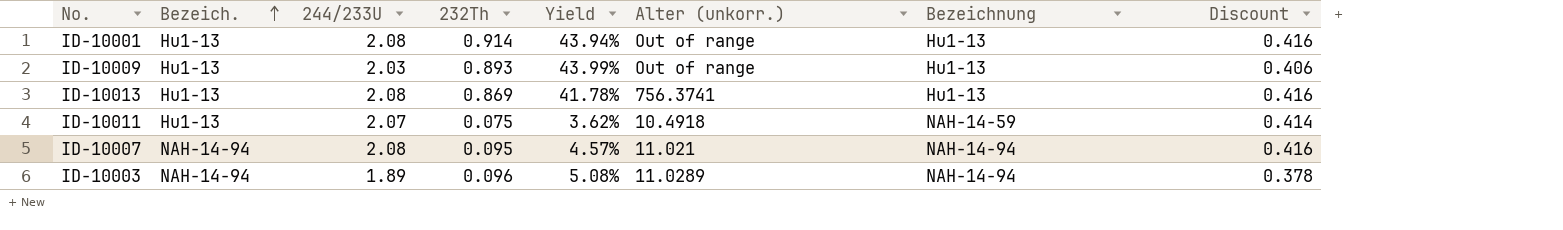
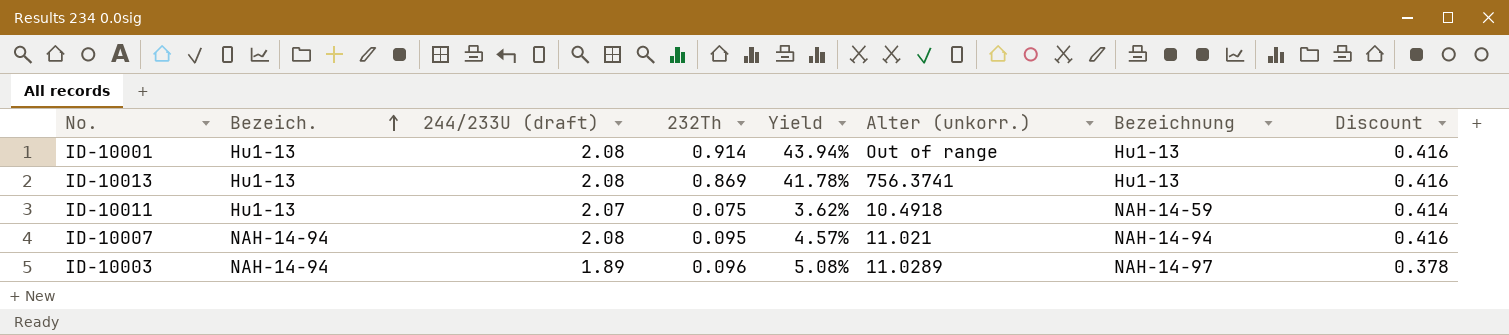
column name: 244/233U -> 244/233U (draft)
row ID-10009: Hu1-13 | 2.03 | 0.893 | 43.99% | Out of range | Hu1-13 | 0.406 -> none
ID-10003 | Bezeichnung: NAH-14-94 -> NAH-14-97

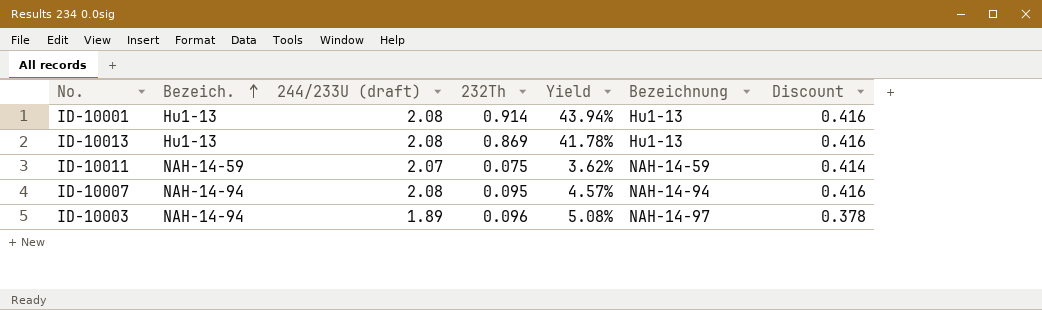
column Alter (unkorr.) | position: 6 -> none
ID-10011 | Bezeich.: Hu1-13 -> NAH-14-59

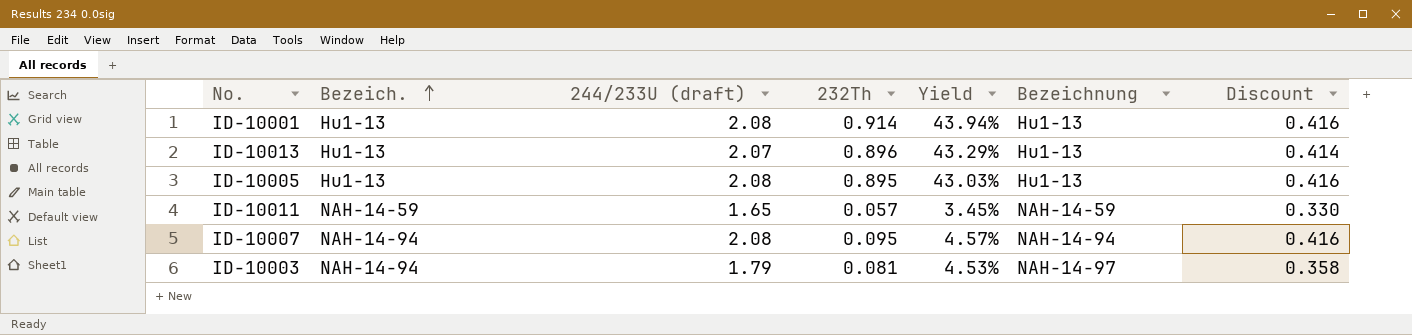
ID-10013 | 244/233U (draft): 2.08 -> 2.07
ID-10013 | 232Th: 0.869 -> 0.896
ID-10013 | Yield: 41.78% -> 43.29%
ID-10013 | Discount: 0.416 -> 0.414
row ID-10005: none -> Hu1-13 | 2.08 | 0.895 | 43.03% | Hu1-13 | 0.416
ID-10011 | 244/233U (draft): 2.07 -> 1.65
ID-10011 | 232Th: 0.075 -> 0.057
ID-10011 | Yield: 3.62% -> 3.45%
ID-10011 | Discount: 0.414 -> 0.330
ID-10003 | 244/233U (draft): 1.89 -> 1.79
ID-10003 | 232Th: 0.096 -> 0.081
ID-10003 | Yield: 5.08% -> 4.53%
ID-10003 | Discount: 0.378 -> 0.358

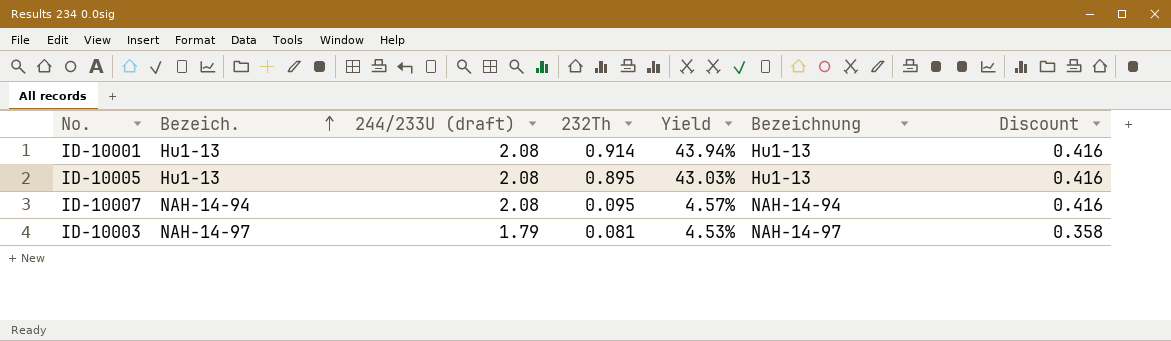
row ID-10013: Hu1-13 | 2.07 | 0.896 | 43.29% | Hu1-13 | 0.414 -> none
row ID-10011: NAH-14-59 | 1.65 | 0.057 | 3.45% | NAH-14-59 | 0.330 -> none
ID-10003 | Bezeich.: NAH-14-94 -> NAH-14-97

